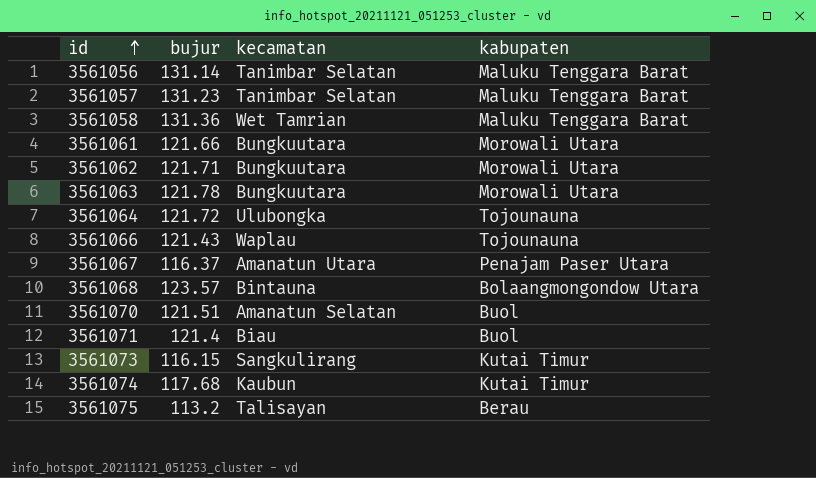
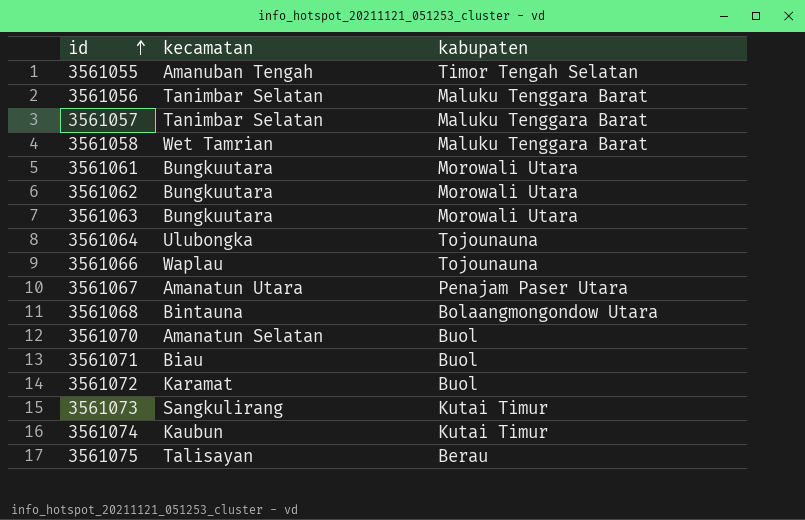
column bujur | position: 2 -> none
row 3561055: none -> Amanuban Tengah | Timor Tengah Selatan
row 3561072: none -> Karamat | Buol

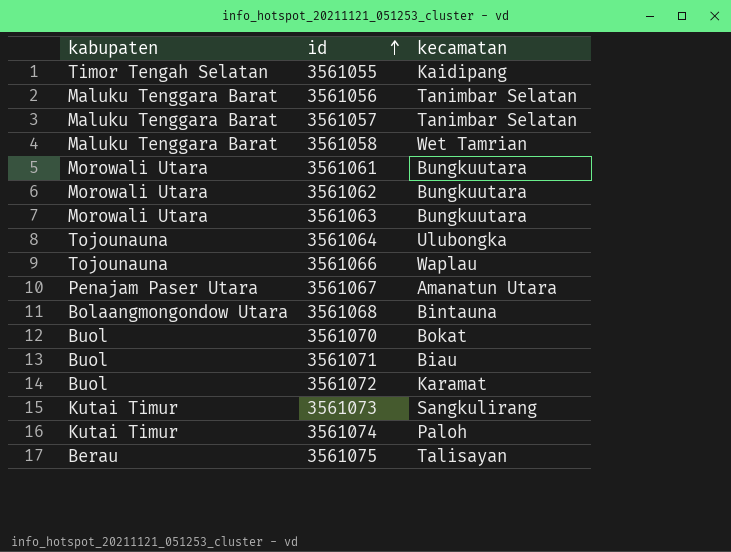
column kabupaten | position: 3 -> 1
3561055 | kecamatan: Amanuban Tengah -> Kaidipang
3561070 | kecamatan: Amanatun Selatan -> Bokat
3561074 | kecamatan: Kaubun -> Paloh

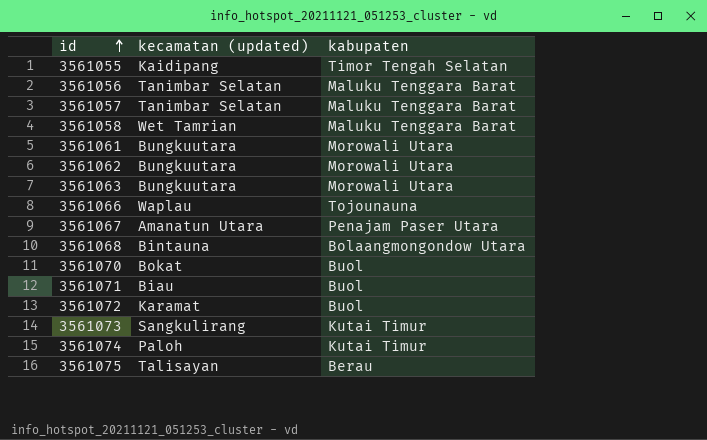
column name: kecamatan -> kecamatan (updated)
column kabupaten | position: 1 -> 3
row 3561064: Tojounauna | Ulubongka -> none

